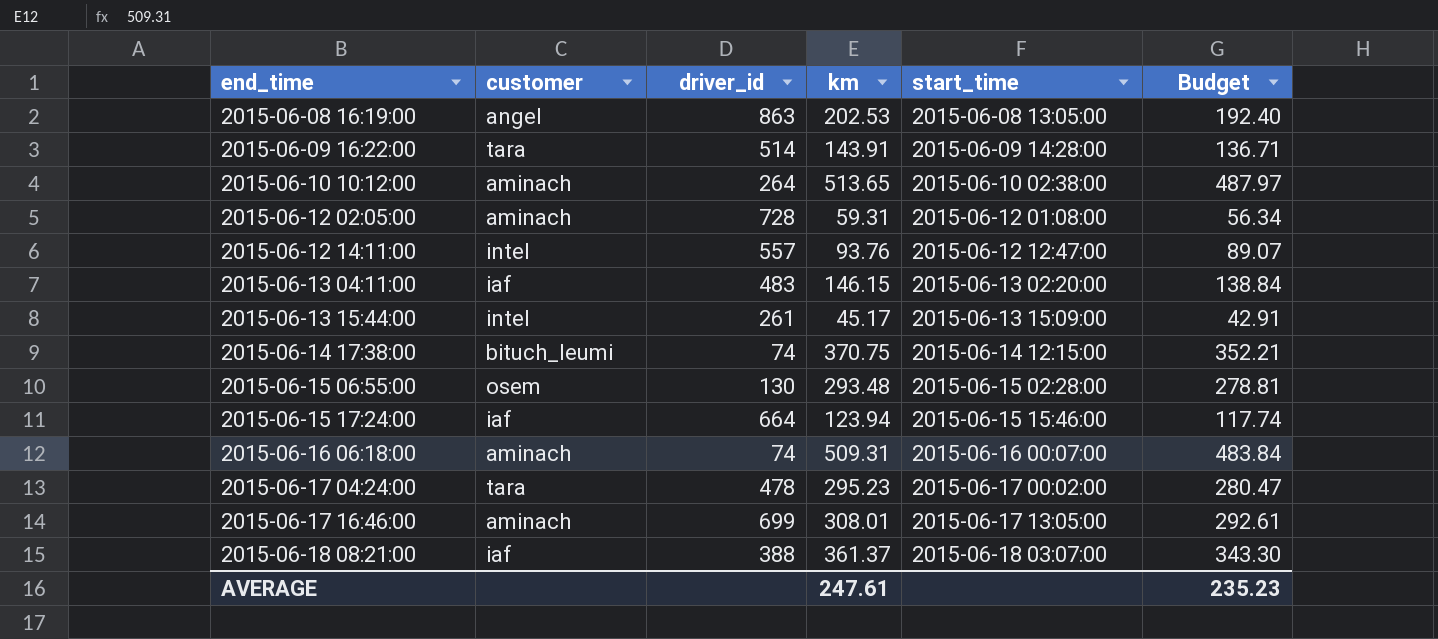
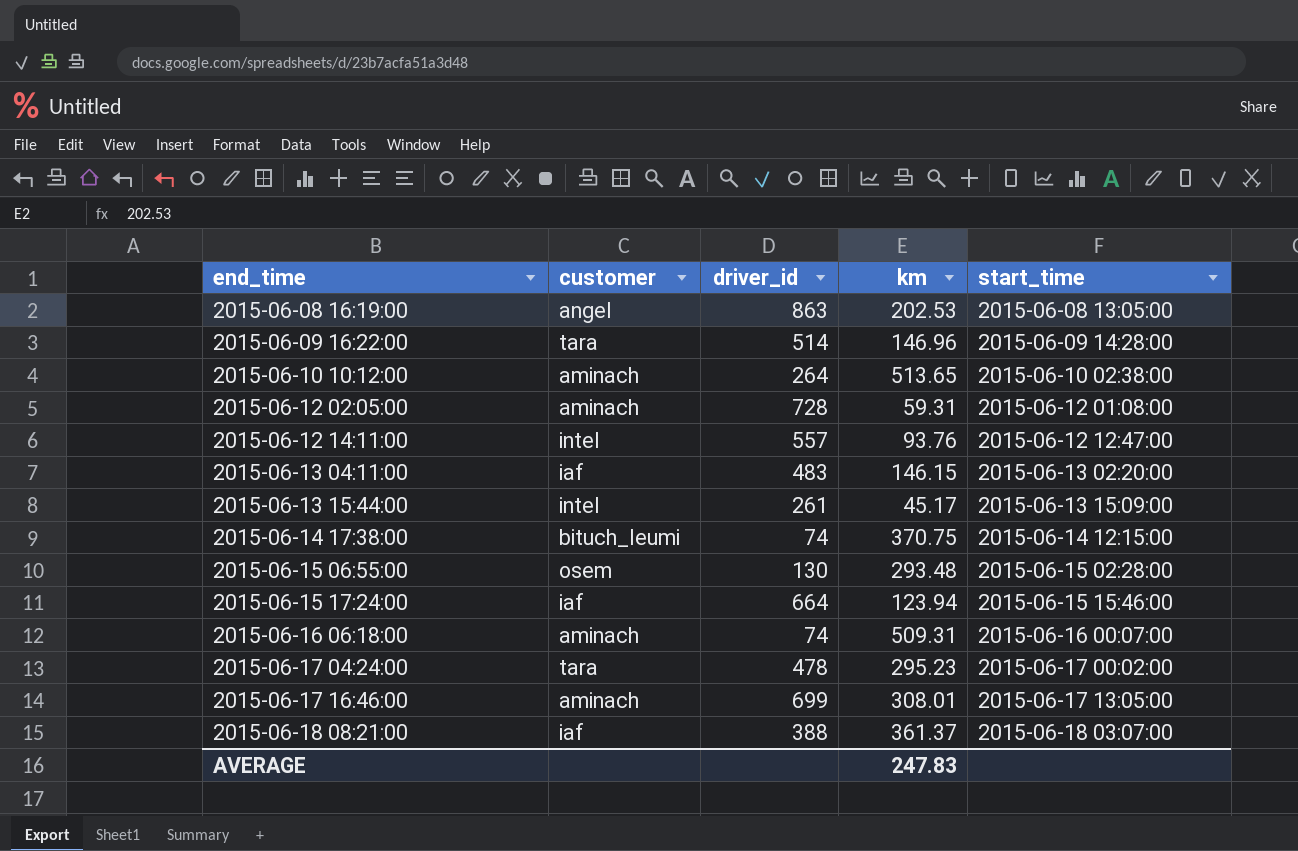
column Budget | formula: [km] * 0.95 -> none
2015-06-09 16:22:00 | km: 143.91 -> 146.96
AVERAGE | km: 247.61 -> 247.83

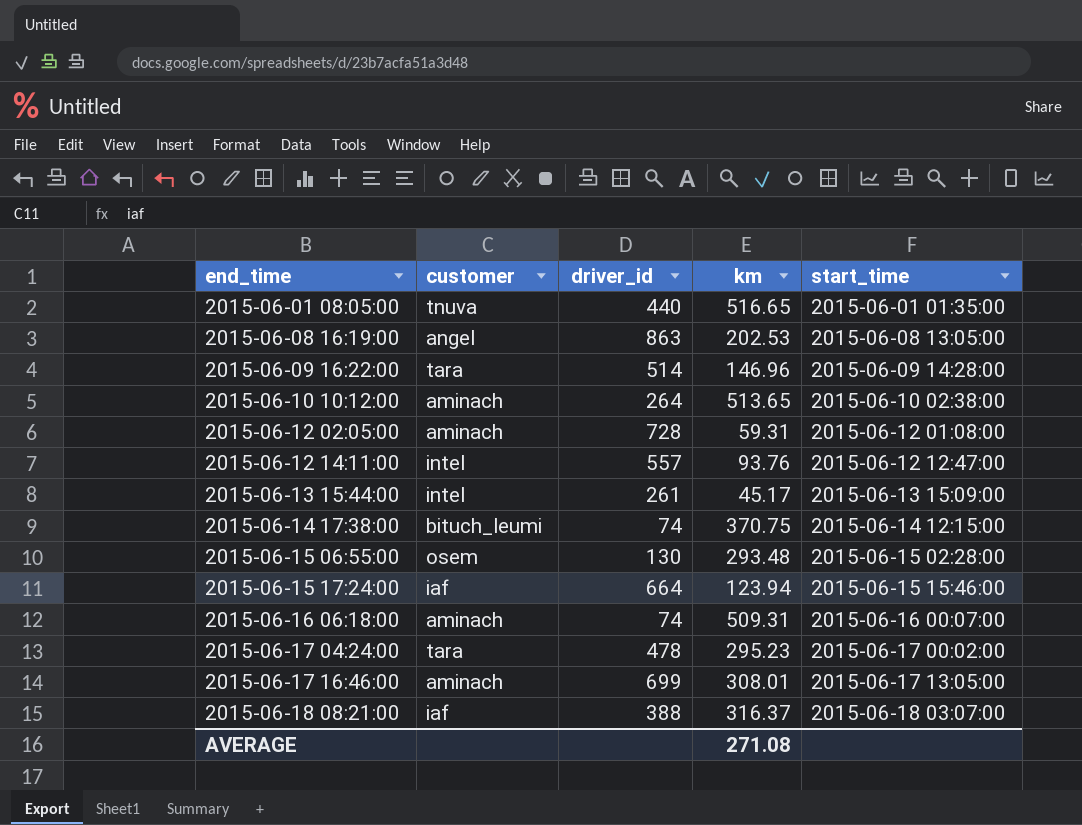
row 2015-06-13 04:11:00: iaf | 483 | 146.15 | 2015-06-13 02:20:00 -> none
row 2015-06-01 08:05:00: none -> tnuva | 440 | 516.65 | 2015-06-01 01:35:00
2015-06-18 08:21:00 | km: 361.37 -> 316.37
AVERAGE | km: 247.83 -> 271.08

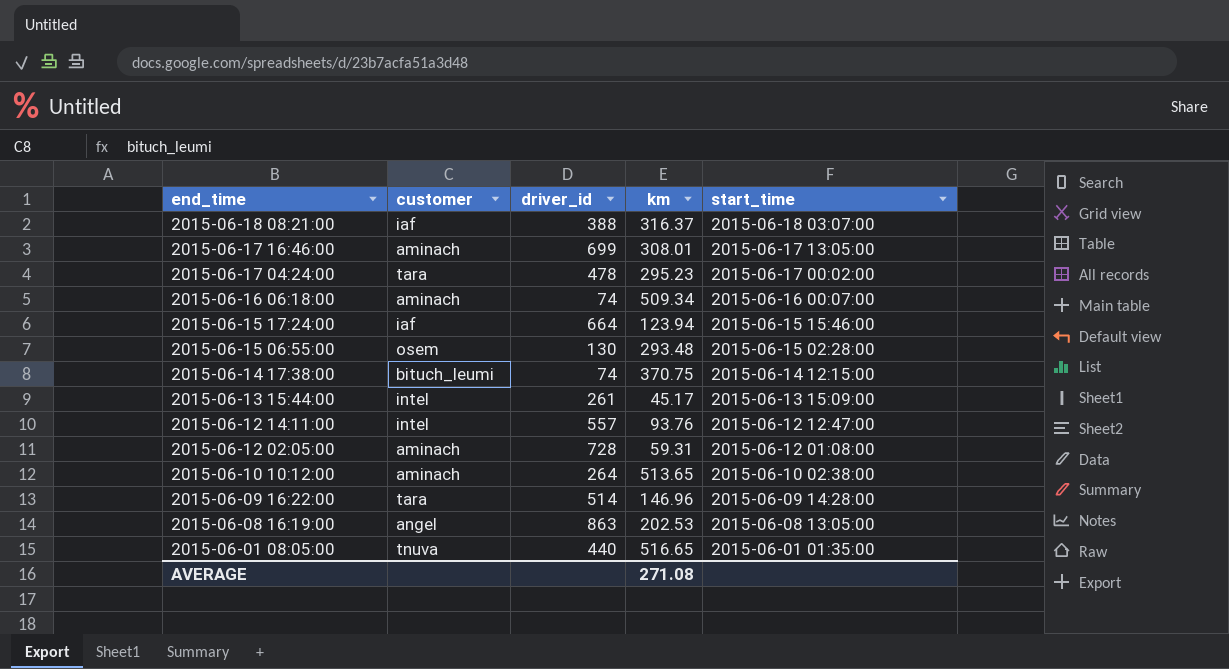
row order: end_time ascending -> end_time descending
2015-06-16 06:18:00 | km: 509.31 -> 509.34

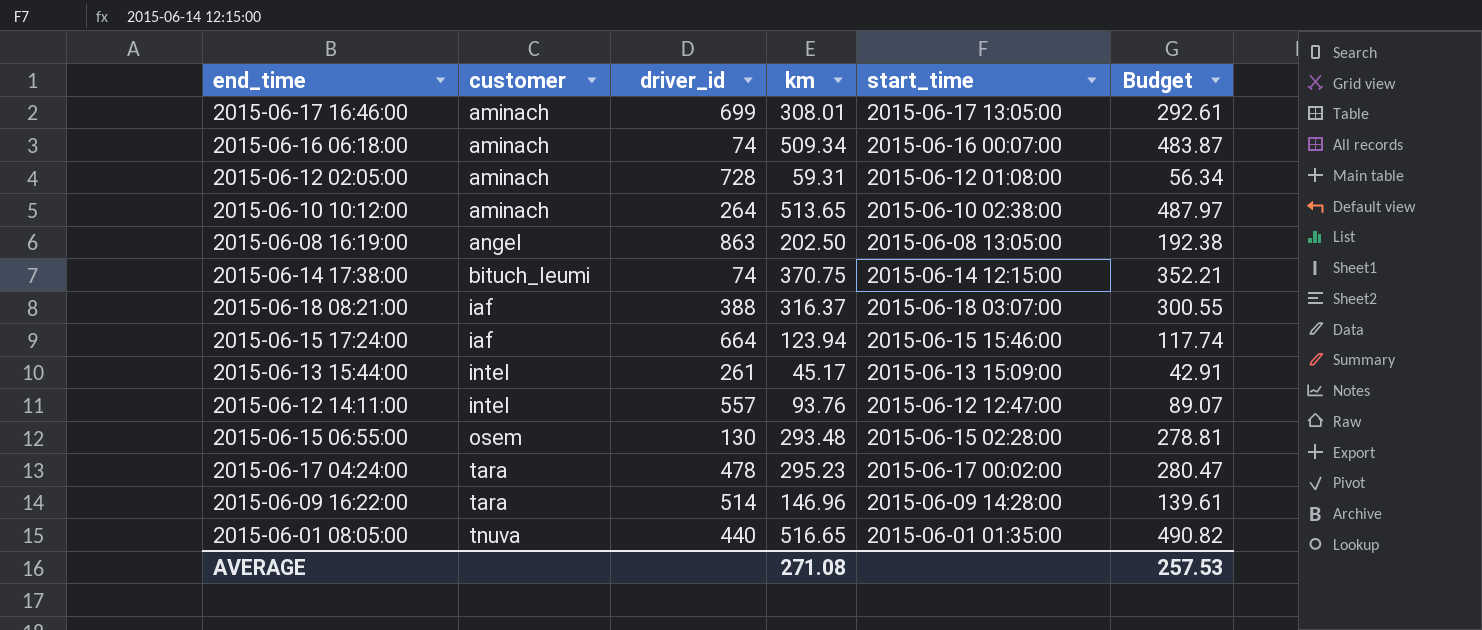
row order: end_time descending -> customer ascending
column Budget | formula: none -> [km] * 0.95
2015-06-08 16:19:00 | km: 202.53 -> 202.50

